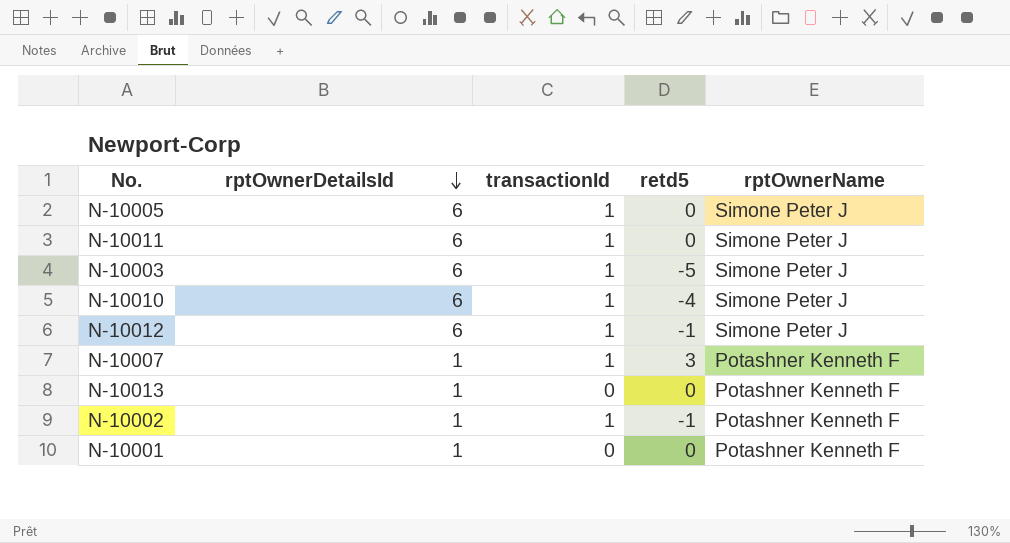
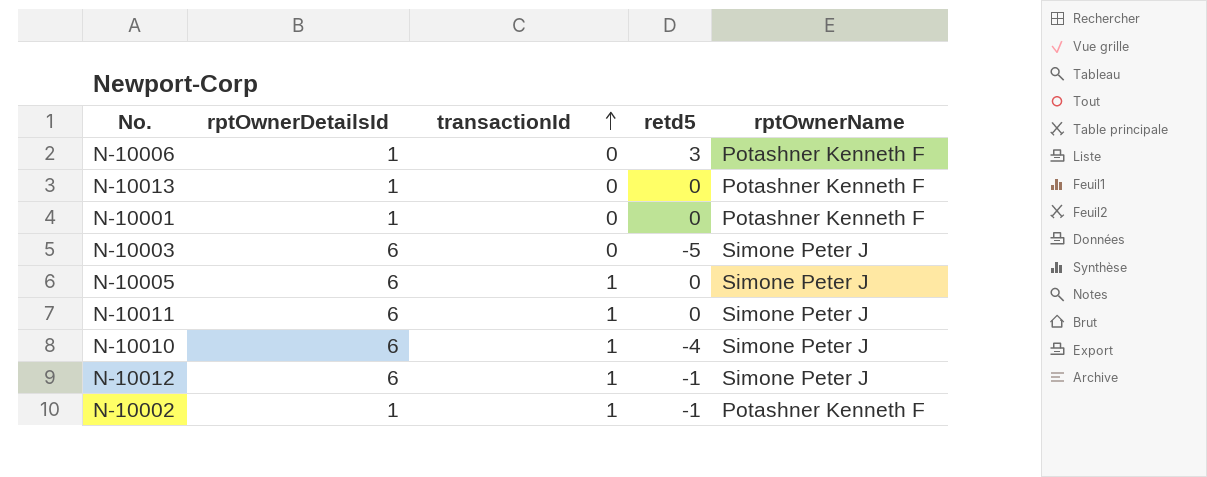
row order: rptOwnerDetailsId descending -> transactionId ascending
row N-10007: 1 | 1 | 3 | Potashner Kenneth F -> none
row N-10006: none -> 1 | 0 | 3 | Potashner Kenneth F
N-10003 | transactionId: 1 -> 0

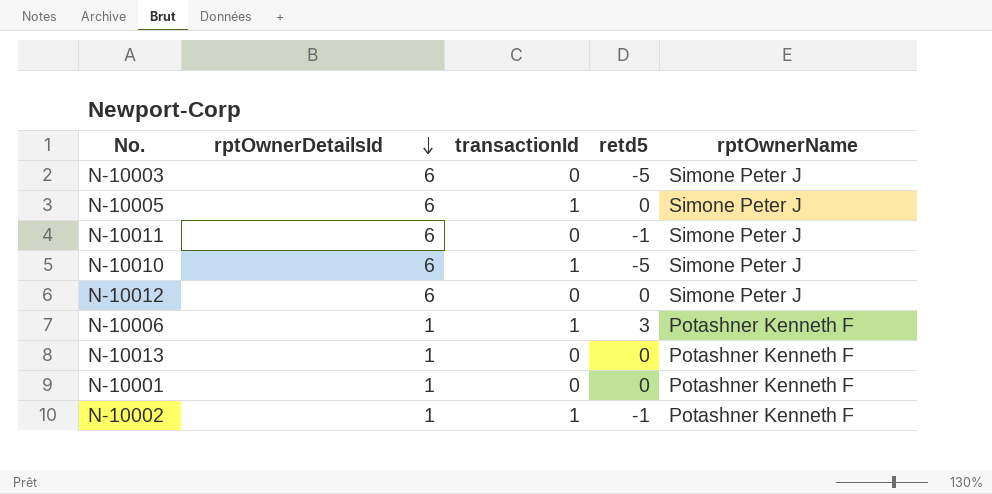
row order: transactionId ascending -> rptOwnerDetailsId descending
N-10011 | transactionId: 1 -> 0
N-10011 | retd5: 0 -> -1
N-10010 | retd5: -4 -> -5
N-10012 | transactionId: 1 -> 0
N-10012 | retd5: -1 -> 0
N-10006 | transactionId: 0 -> 1

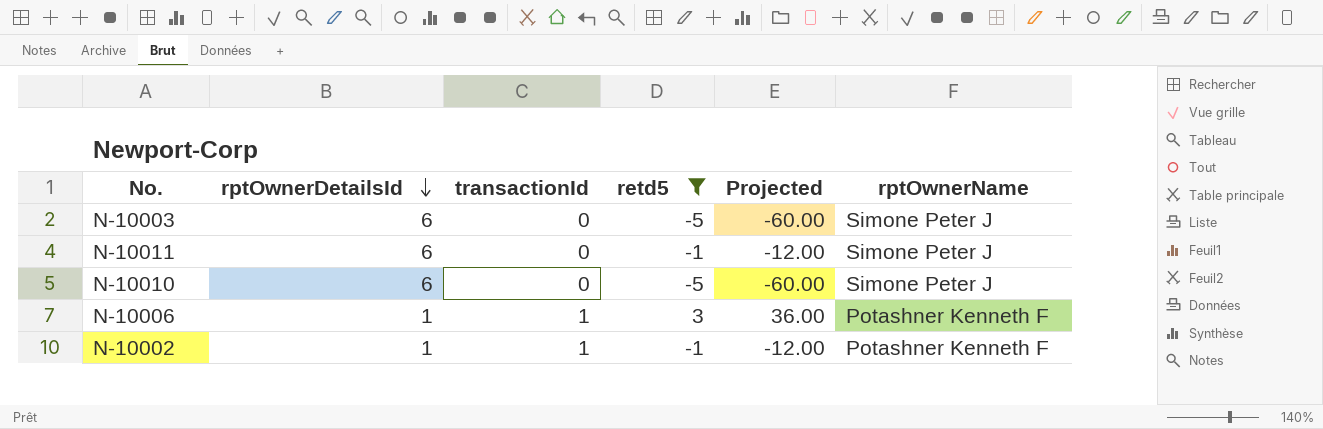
filter: none -> retd5 != 0
column Projected | formula: none -> [retd5] * 12
N-10010 | transactionId: 1 -> 0

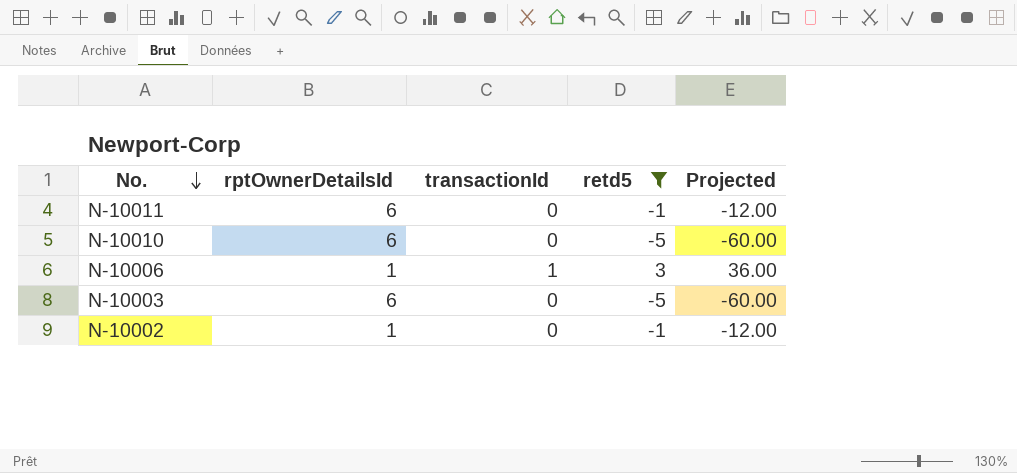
row order: rptOwnerDetailsId descending -> No. descending
column rptOwnerName | position: 6 -> none
N-10002 | transactionId: 1 -> 0

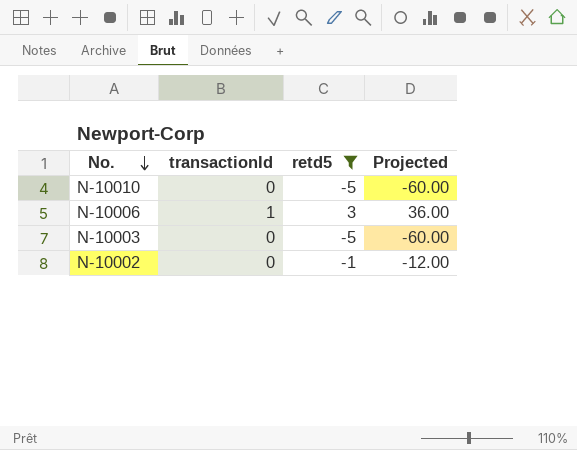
column rptOwnerDetailsId | position: 2 -> none
row N-10011: 6 | 0 | -1 | -12.00 -> none

